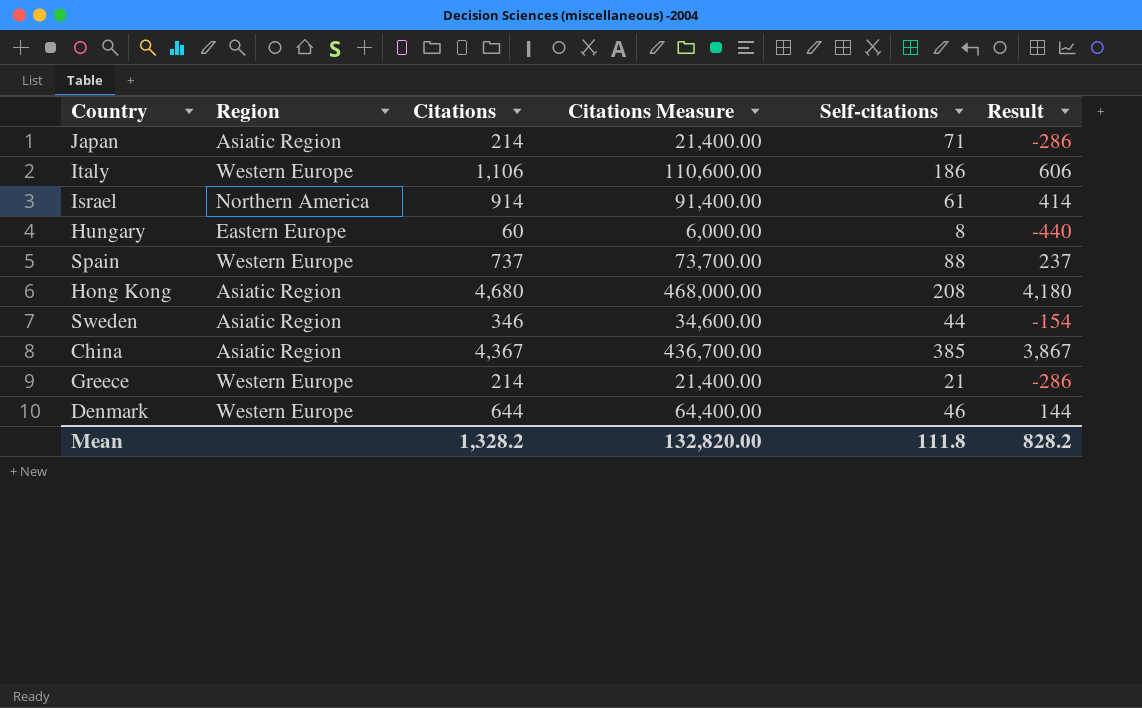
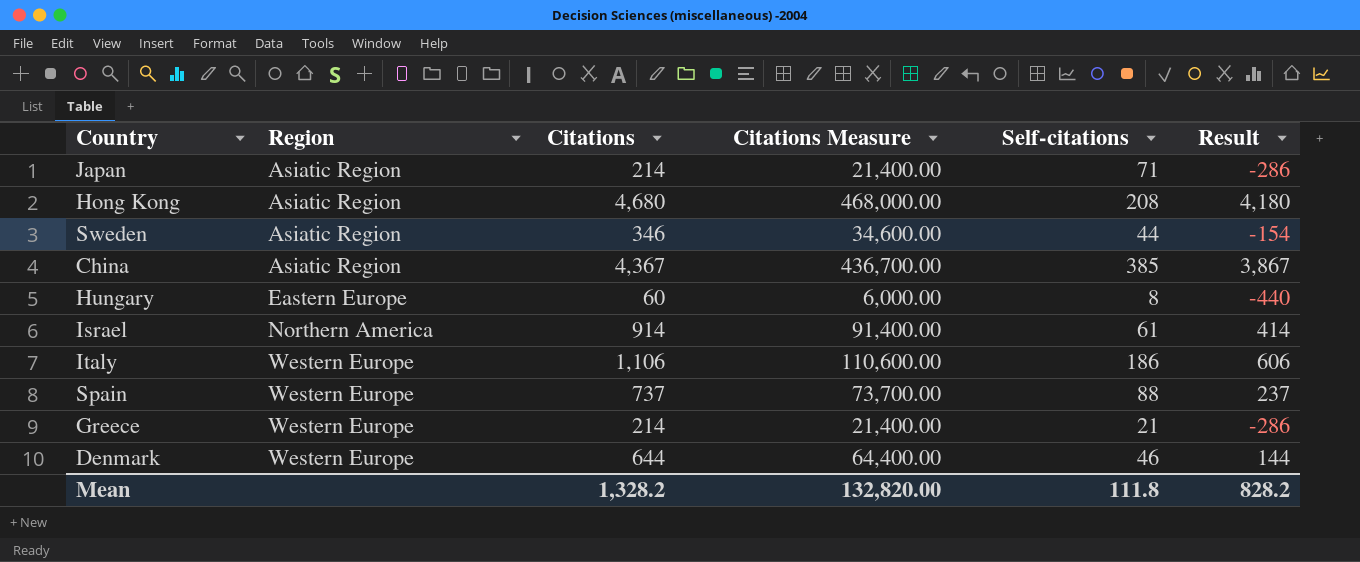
row order: none -> Region ascending

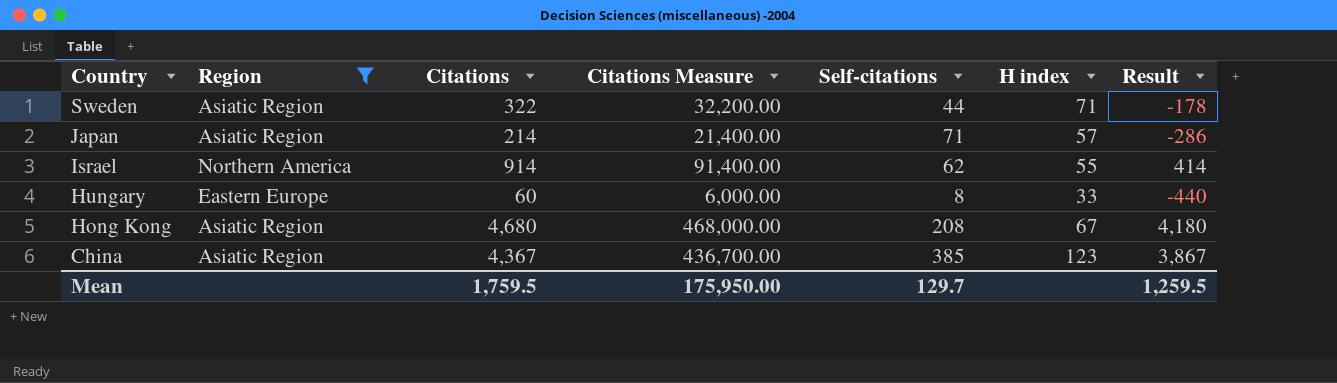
filter: none -> Region != Western Europe
row order: Region ascending -> Country descending
column H index | position: none -> 6
Sweden | Citations: 346 -> 322
Sweden | Citations Measure: 34,600.00 -> 32,200.00
Sweden | Result: -154 -> -178
Israel | Self-citations: 61 -> 62
Mean | Citations: 1,328.2 -> 1,759.5
Mean | Citations Measure: 132,820.00 -> 175,950.00
Mean | Self-citations: 111.8 -> 129.7
Mean | Result: 828.2 -> 1,259.5

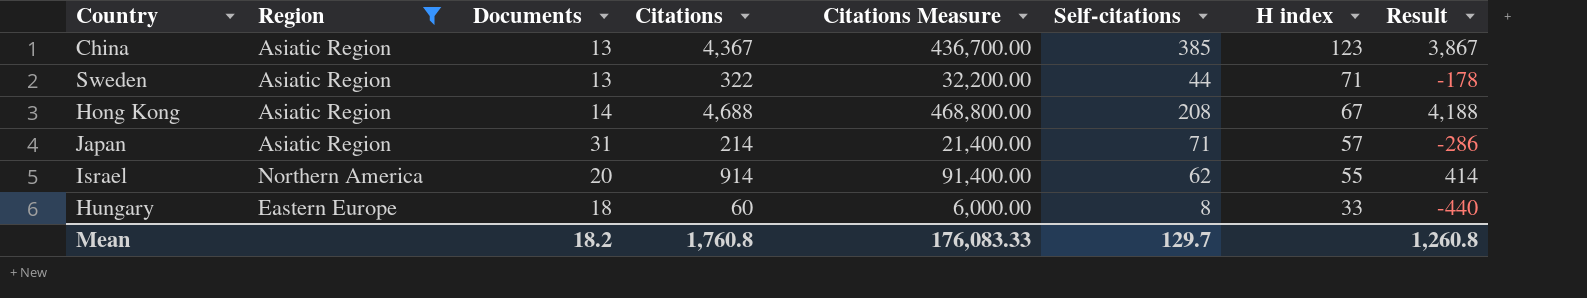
row order: Country descending -> H index descending
column Documents | position: none -> 3
Hong Kong | Citations: 4,680 -> 4,688
Hong Kong | Citations Measure: 468,000.00 -> 468,800.00
Hong Kong | Result: 4,180 -> 4,188
Mean | Citations: 1,759.5 -> 1,760.8
Mean | Citations Measure: 175,950.00 -> 176,083.33
Mean | Result: 1,259.5 -> 1,260.8

